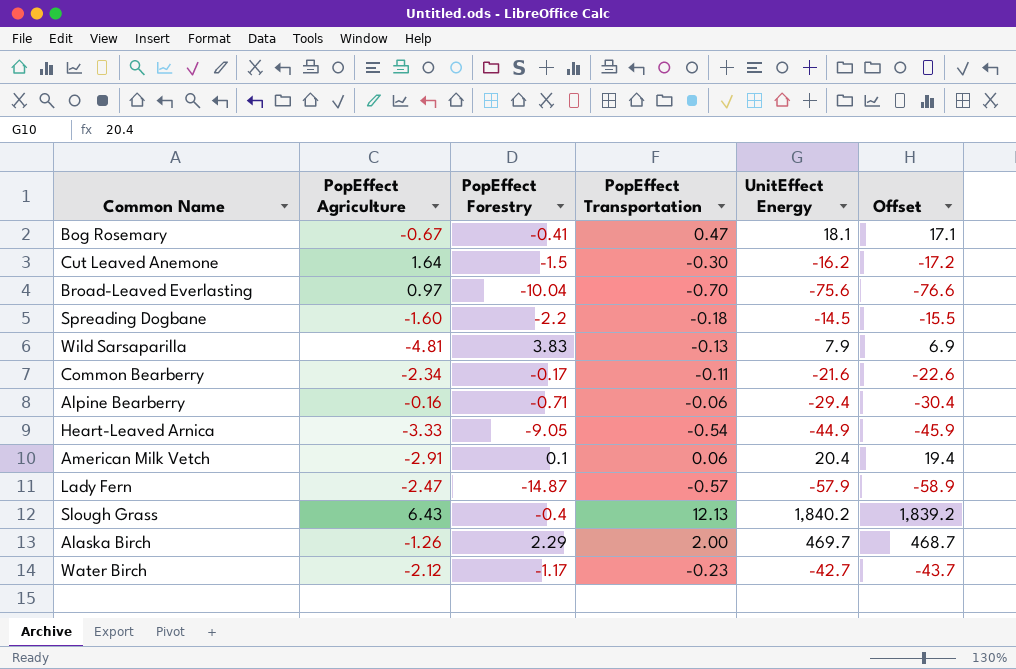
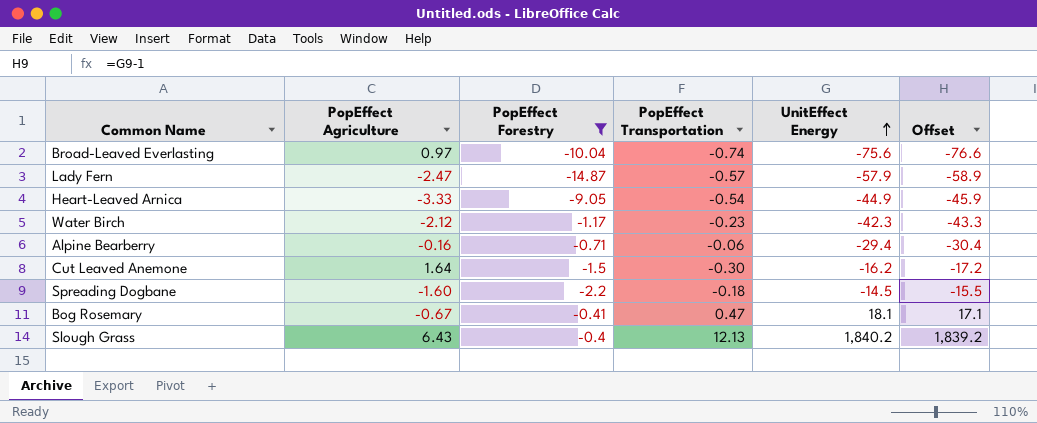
filter: none -> PopEffect Forestry <= -0.4
row order: none -> UnitEffect Energy ascending
Broad-Leaved Everlasting | PopEffect Transportation: -0.70 -> -0.74
Water Birch | UnitEffect Energy: -42.7 -> -42.3
Water Birch | Offset: -43.7 -> -43.3

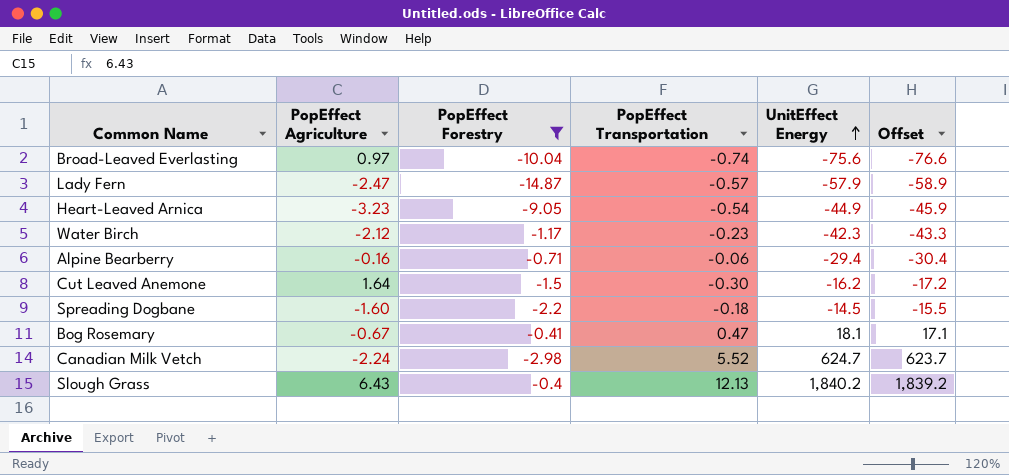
Heart-Leaved Arnica | PopEffect Agriculture: -3.33 -> -3.23
row Canadian Milk Vetch: none -> -2.24 | -2.98 | 5.52 | 624.7 | 623.7

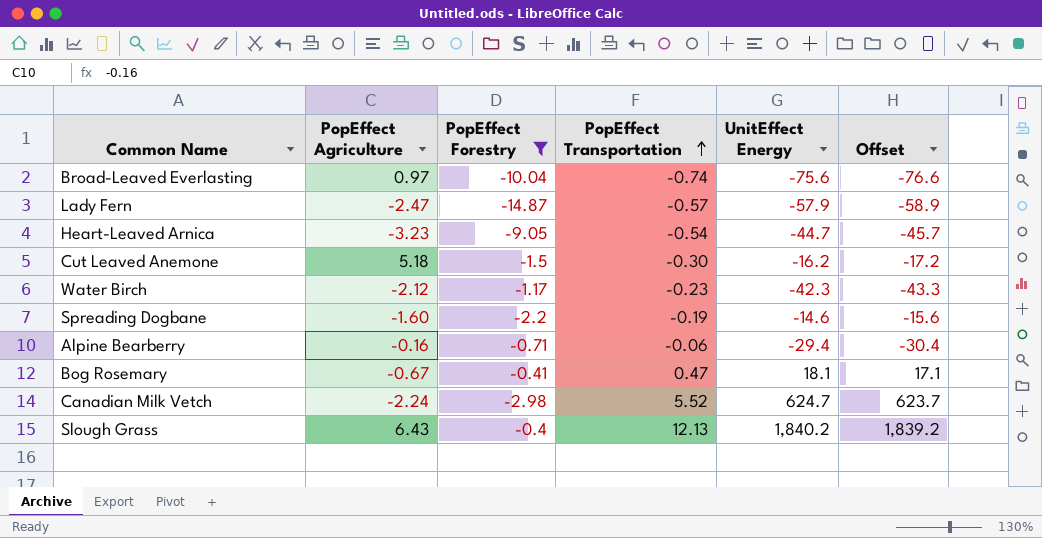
row order: UnitEffect Energy ascending -> PopEffect Transportation ascending
Heart-Leaved Arnica | UnitEffect Energy: -44.9 -> -44.7
Heart-Leaved Arnica | Offset: -45.9 -> -45.7
Cut Leaved Anemone | PopEffect Agriculture: 1.64 -> 5.18
Spreading Dogbane | PopEffect Transportation: -0.18 -> -0.19
Spreading Dogbane | UnitEffect Energy: -14.5 -> -14.6
Spreading Dogbane | Offset: -15.5 -> -15.6

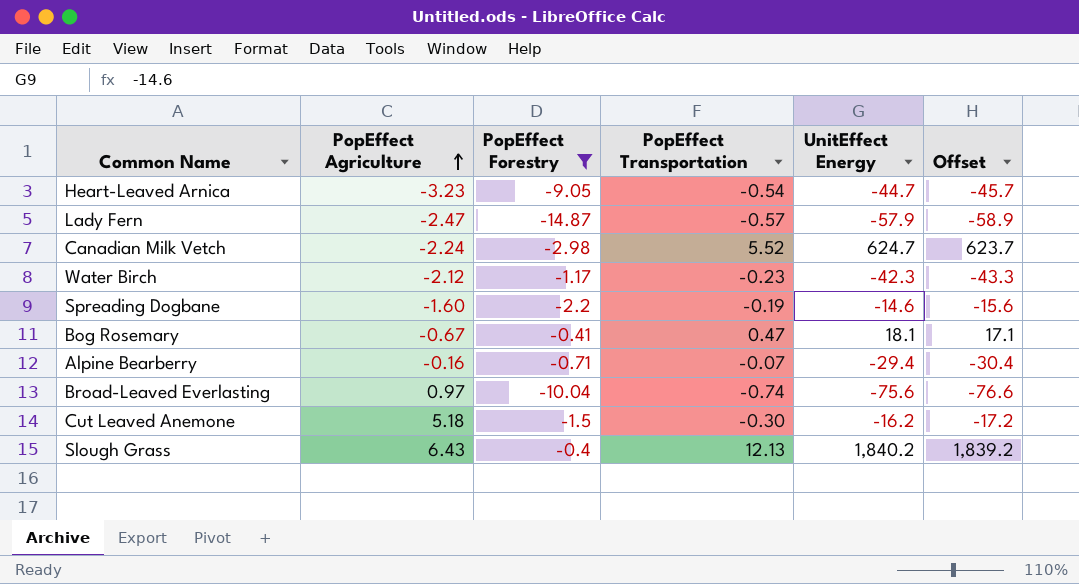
row order: PopEffect Transportation ascending -> PopEffect Agriculture ascending
Alpine Bearberry | PopEffect Transportation: -0.06 -> -0.07

